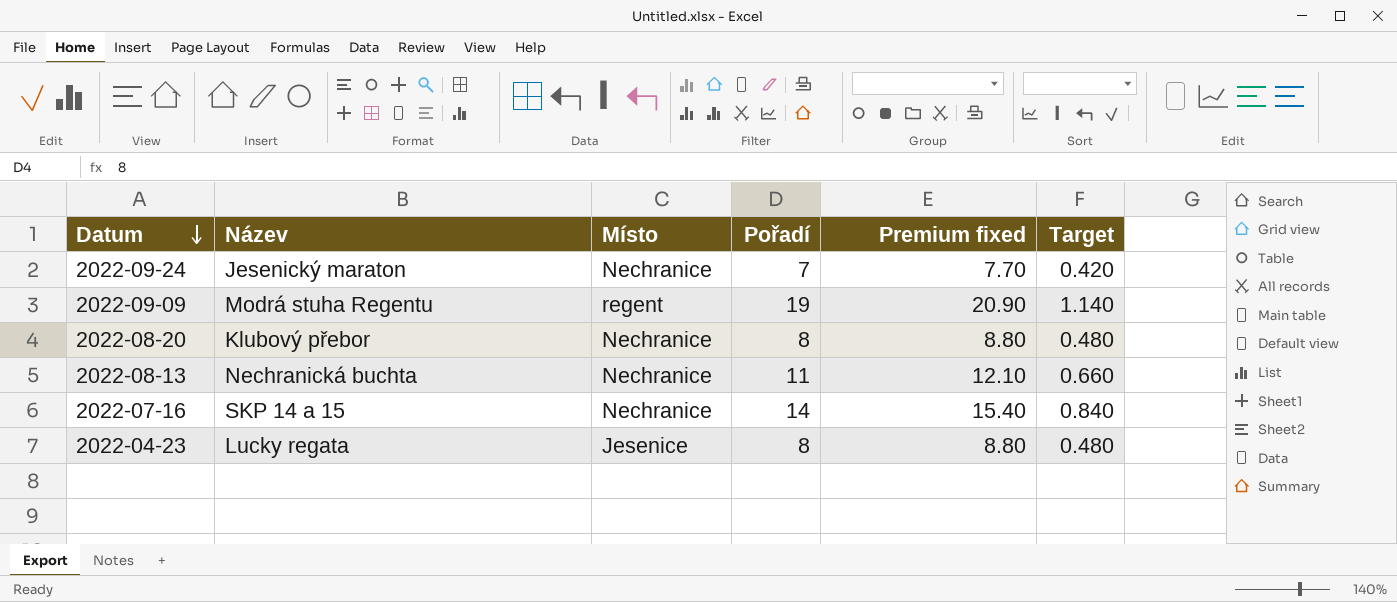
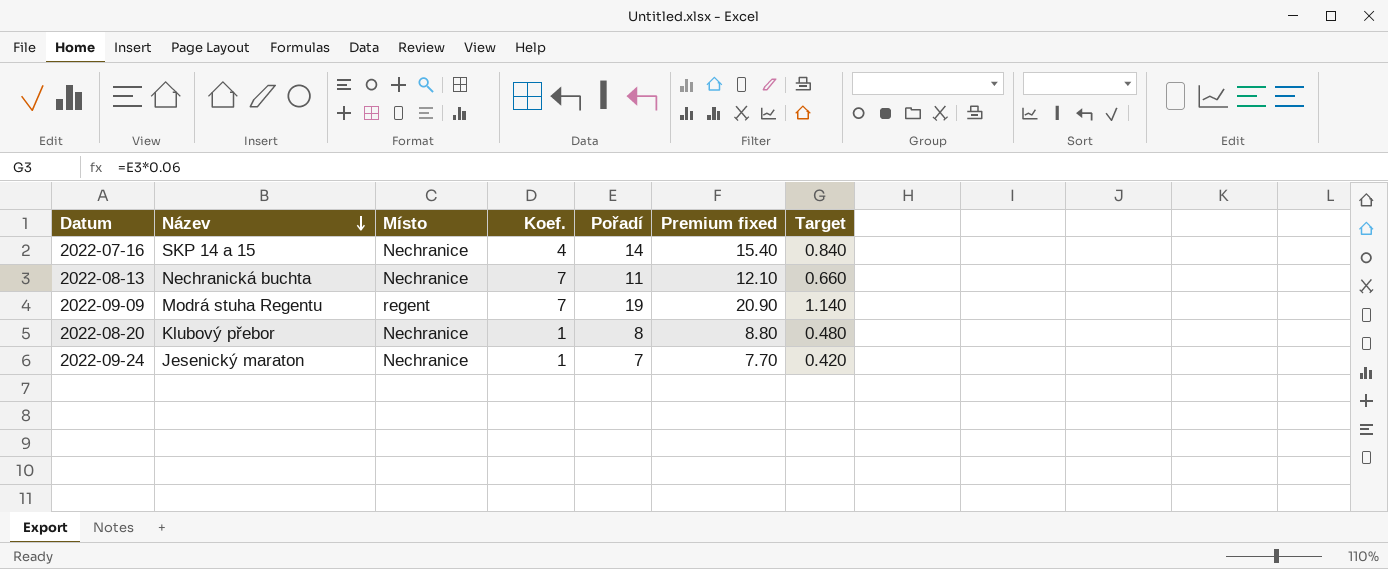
row order: Datum descending -> Název descending
column Koef. | position: none -> 4
row 2022-04-23: Lucky regata | Jesenice | 8 | 8.80 | 0.480 -> none

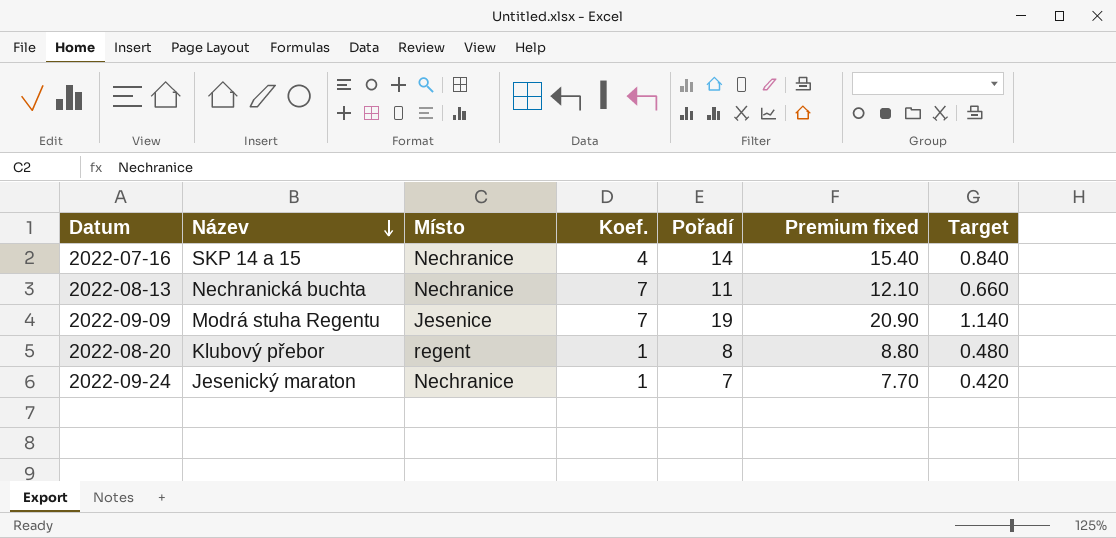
2022-09-09 | Místo: regent -> Jesenice
2022-08-20 | Místo: Nechranice -> regent

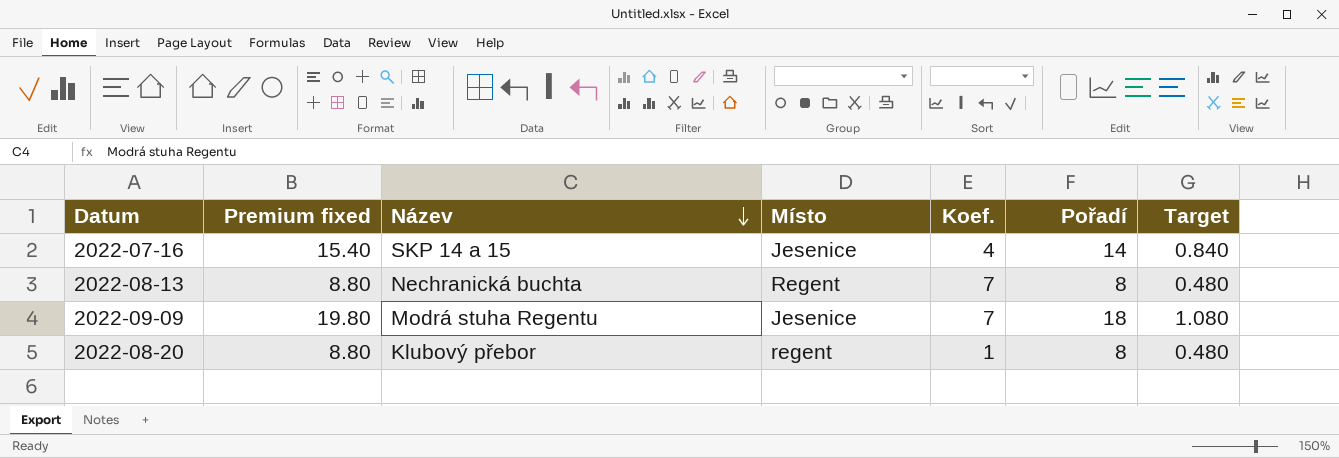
column Premium fixed | position: 6 -> 2
row 2022-09-24: Jesenický maraton | Nechranice | 1 | 7 | 7.70 | 0.420 -> none
2022-07-16 | Místo: Nechranice -> Jesenice
2022-08-13 | Premium fixed: 12.10 -> 8.80
2022-08-13 | Místo: Nechranice -> Regent
2022-08-13 | Pořadí: 11 -> 8
2022-08-13 | Target: 0.660 -> 0.480
2022-09-09 | Premium fixed: 20.90 -> 19.80
2022-09-09 | Pořadí: 19 -> 18
2022-09-09 | Target: 1.140 -> 1.080

